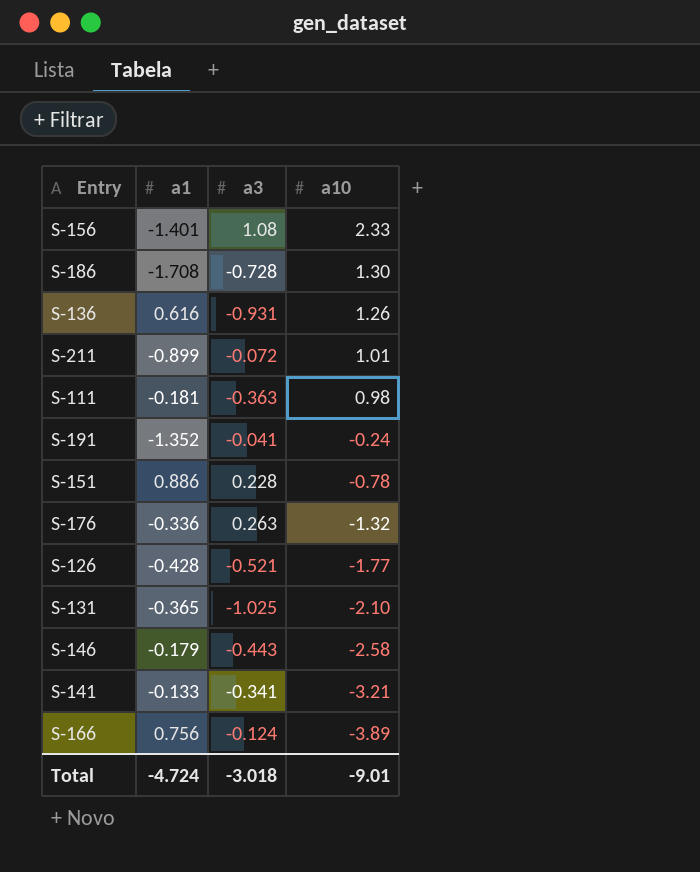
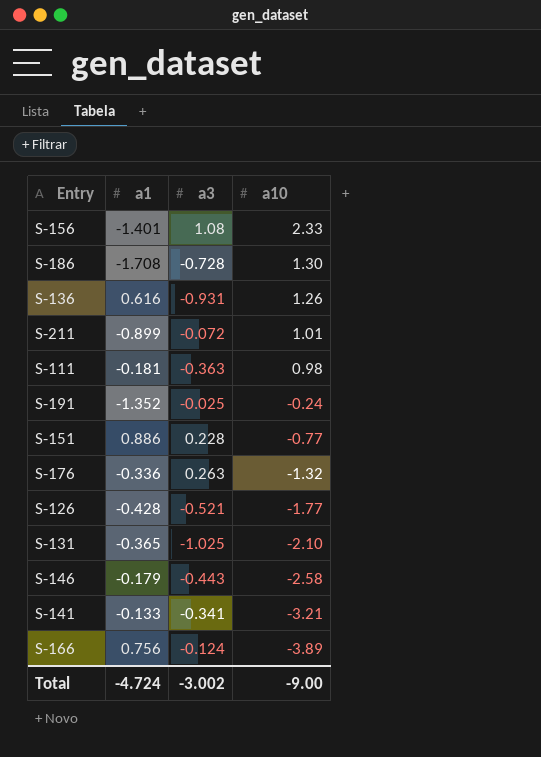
S-191 | a3: -0.041 -> -0.025
S-151 | a10: -0.78 -> -0.77
Total | a3: -3.018 -> -3.002
Total | a10: -9.01 -> -9.00

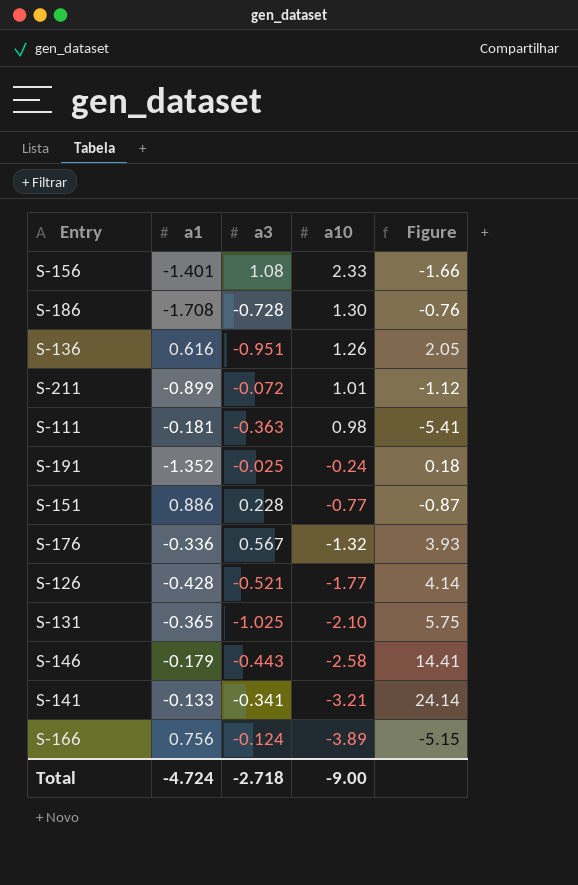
column Figure | formula: none -> [a10] / [a1]
S-136 | a3: -0.931 -> -0.951
S-176 | a3: 0.263 -> 0.567
Total | a3: -3.002 -> -2.718

